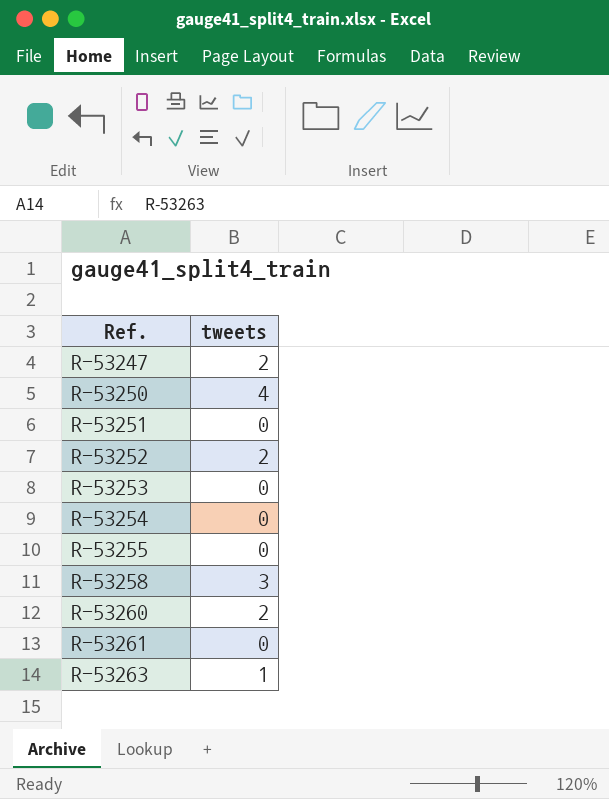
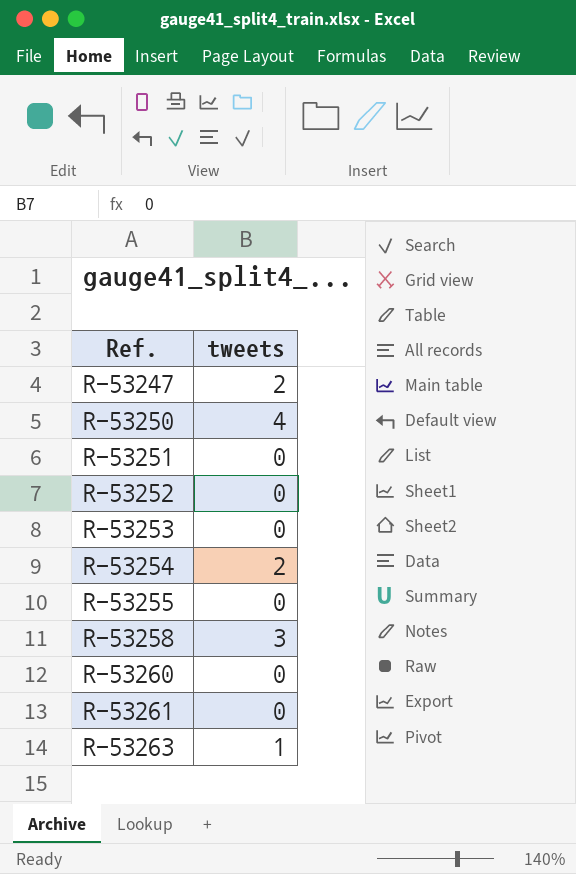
R-53252 | tweets: 2 -> 0
R-53254 | tweets: 0 -> 2
R-53260 | tweets: 2 -> 0

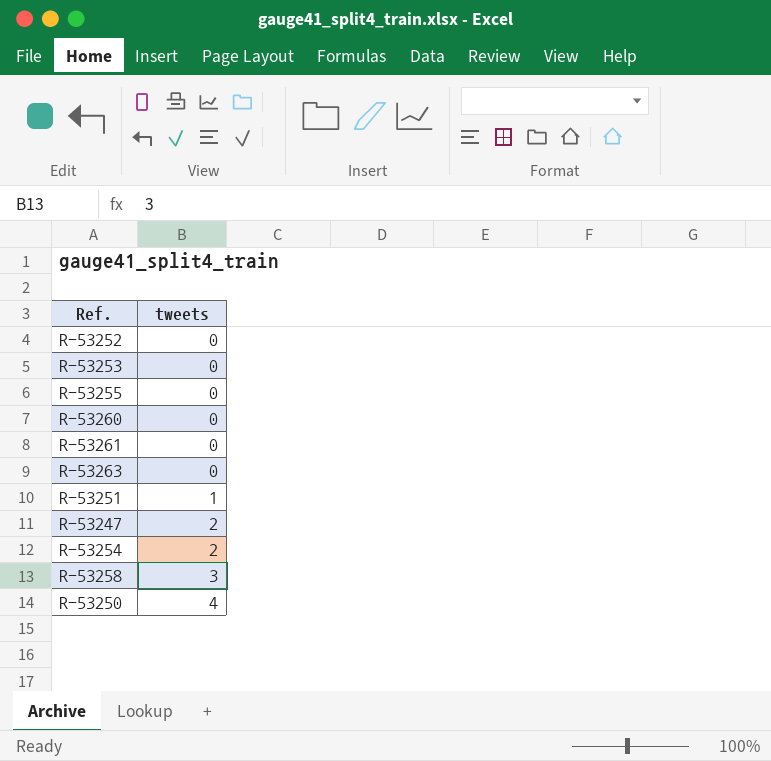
row order: Ref. ascending -> tweets ascending
R-53263 | tweets: 1 -> 0
R-53251 | tweets: 0 -> 1

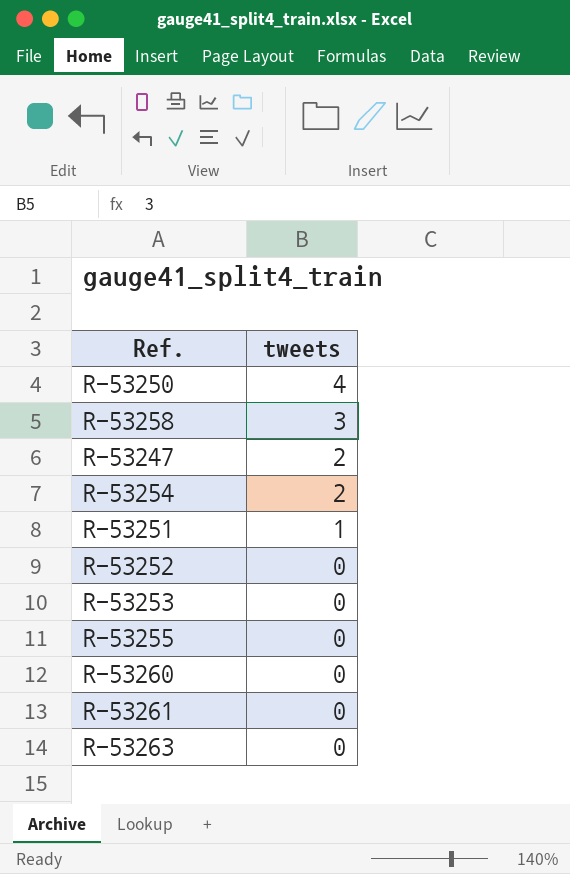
row order: tweets ascending -> tweets descending

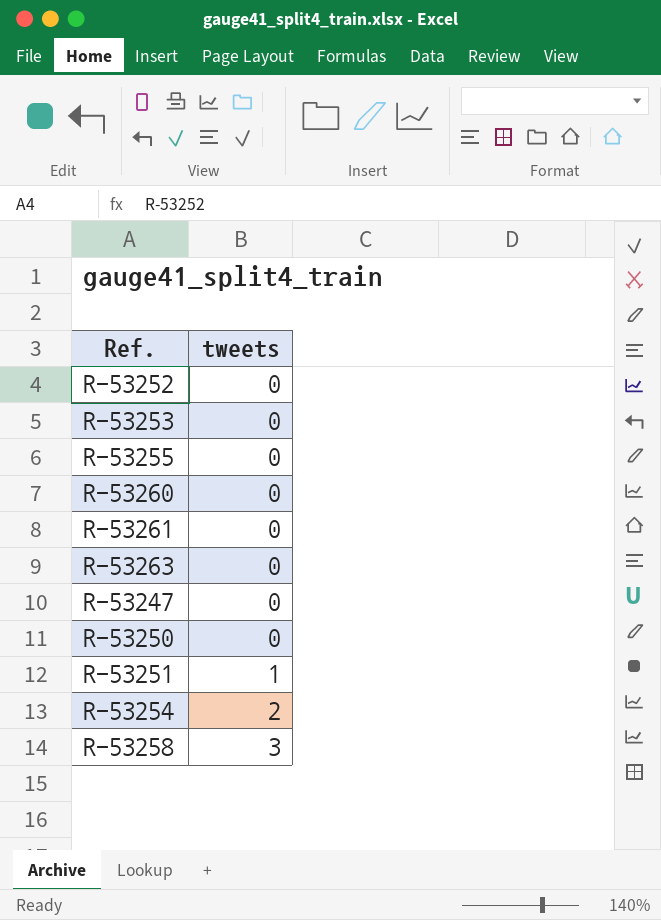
row order: tweets descending -> tweets ascending
R-53247 | tweets: 2 -> 0
R-53250 | tweets: 4 -> 0

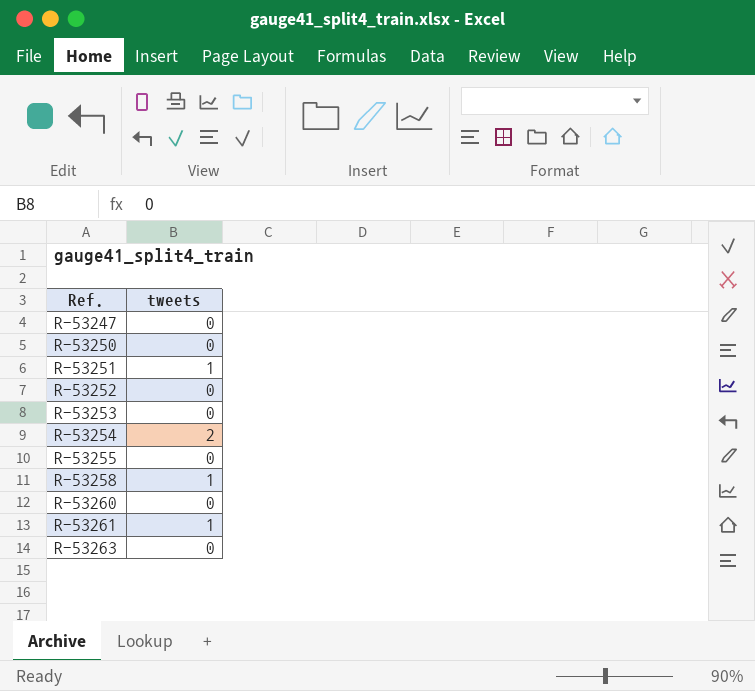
row order: tweets ascending -> Ref. ascending
R-53258 | tweets: 3 -> 1
R-53261 | tweets: 0 -> 1

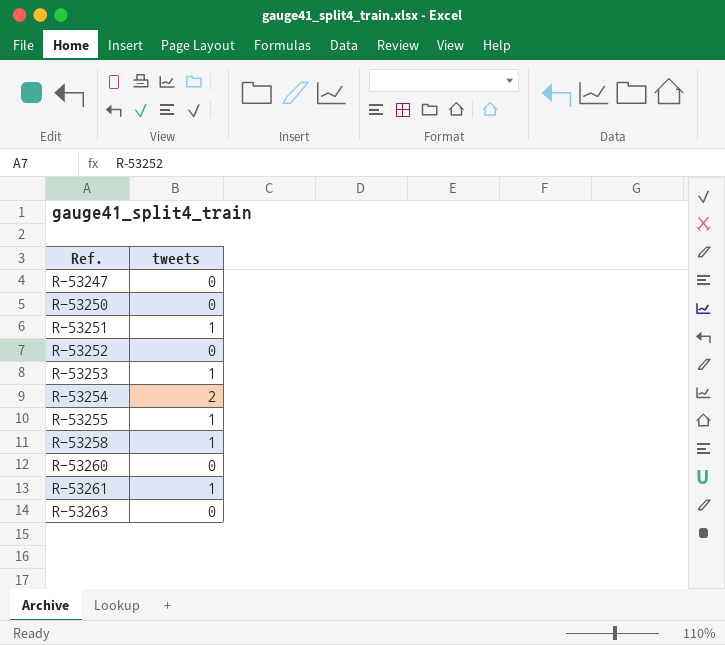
R-53253 | tweets: 0 -> 1
R-53255 | tweets: 0 -> 1

